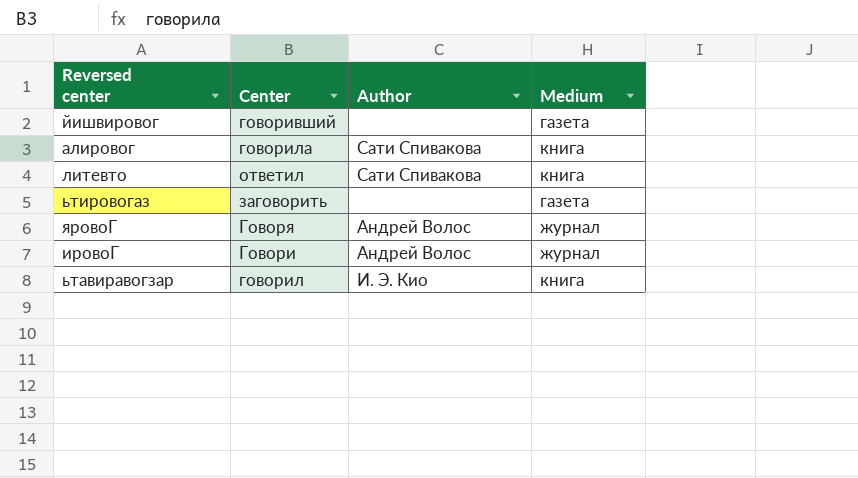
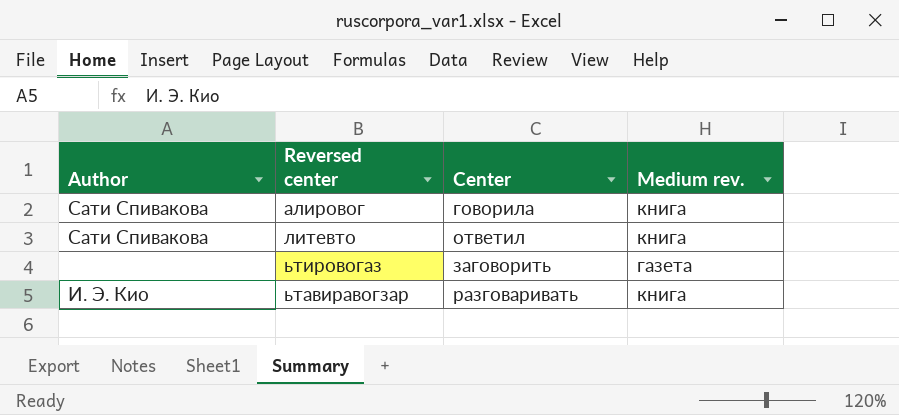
column Author | position: 3 -> 1
column name: Medium -> Medium rev.
row йишвировог: говоривший | none | газета -> none
row яровоГ: Говоря | Андрей Волос | журнал -> none
row ировоГ: Говори | Андрей Волос | журнал -> none
ьтавиравогзар | Center: говорил -> разговаривать

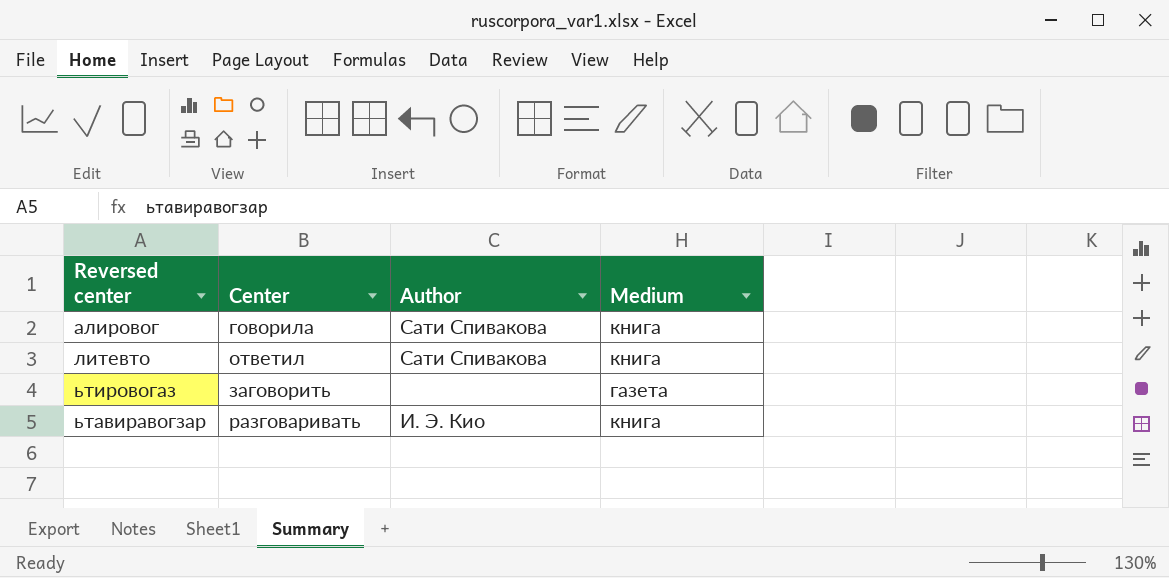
column Author | position: 1 -> 3
column name: Medium rev. -> Medium

